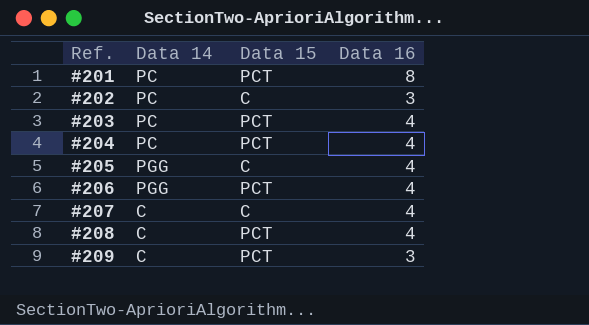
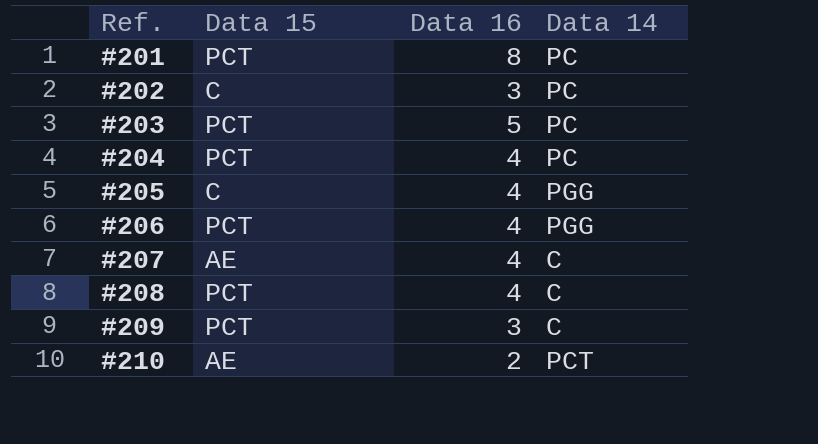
column Data 14 | position: 2 -> 4
#203 | Data 16: 4 -> 5
#207 | Data 15: C -> AE
row #210: none -> AE | 2 | PCT

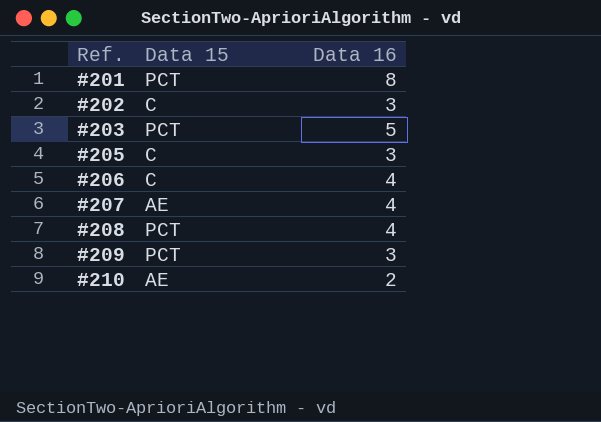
column Data 14 | position: 4 -> none
row #204: PCT | 4 | PC -> none
#205 | Data 16: 4 -> 3
#206 | Data 15: PCT -> C

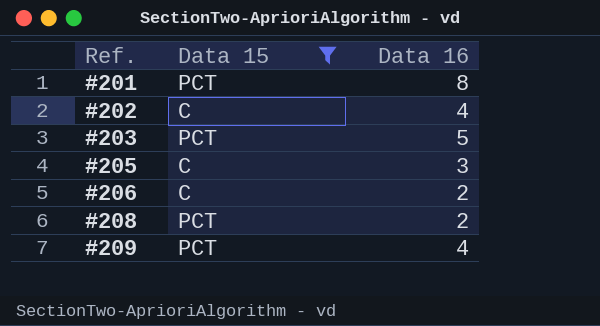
filter: none -> Data 15 != AE
#202 | Data 16: 3 -> 4
#206 | Data 16: 4 -> 2
#208 | Data 16: 4 -> 2
#209 | Data 16: 3 -> 4

